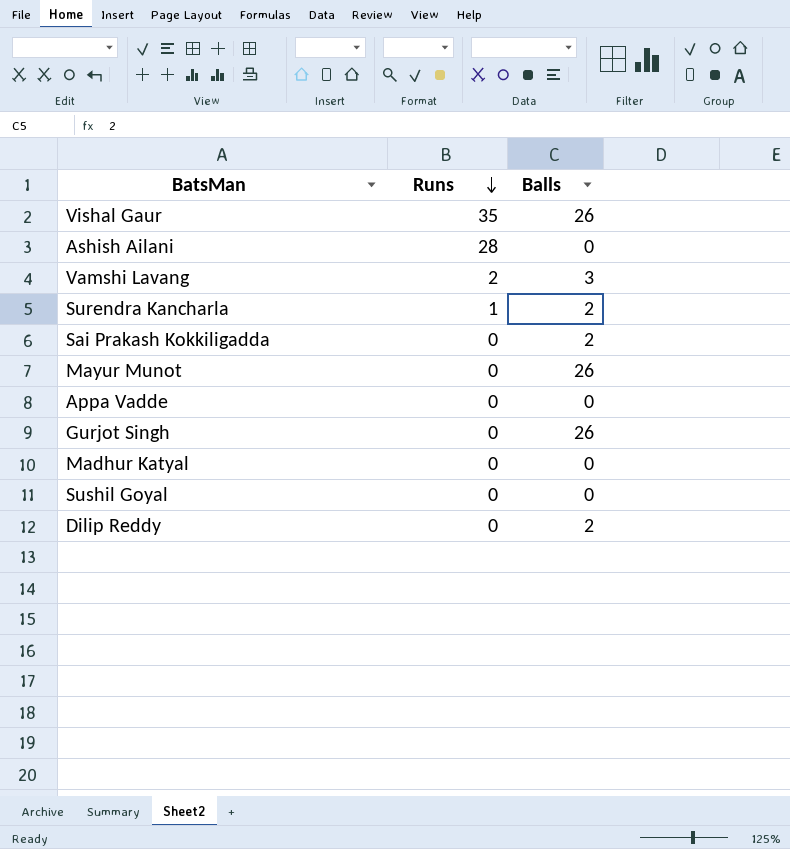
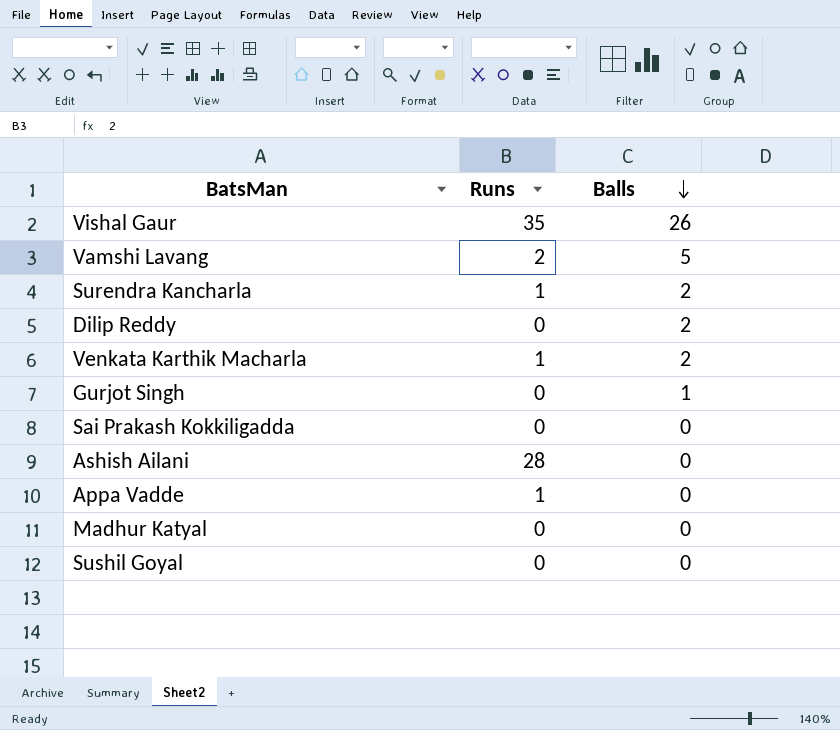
row order: Runs descending -> Balls descending
row Mayur Munot: 0 | 26 -> none
Vamshi Lavang | Balls: 3 -> 5
row Venkata Karthik Macharla: none -> 1 | 2
Gurjot Singh | Balls: 26 -> 1
Sai Prakash Kokkiligadda | Balls: 2 -> 0
Appa Vadde | Runs: 0 -> 1

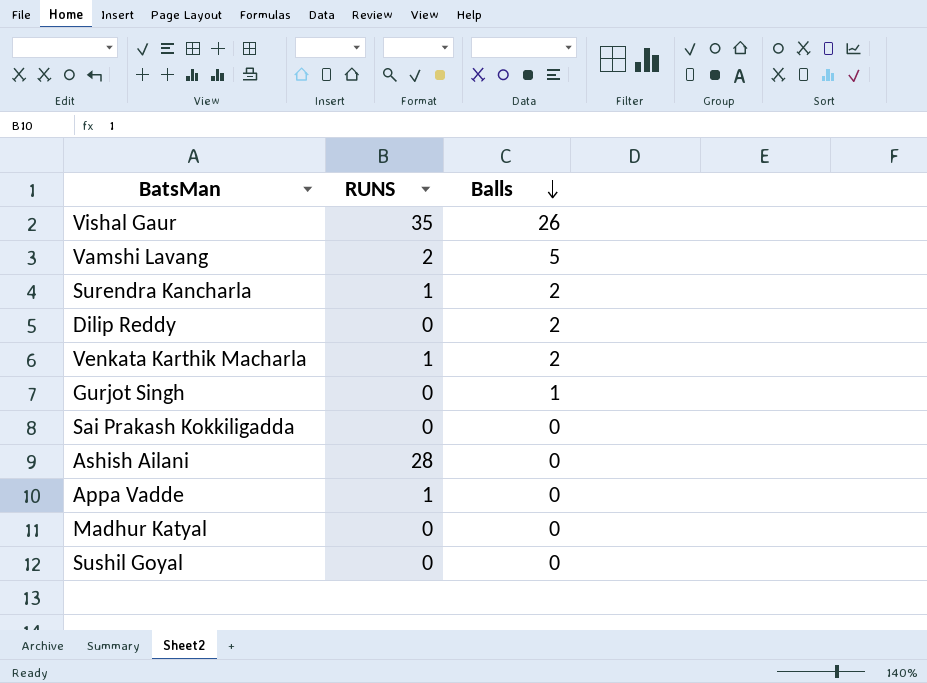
column name: Runs -> RUNS

